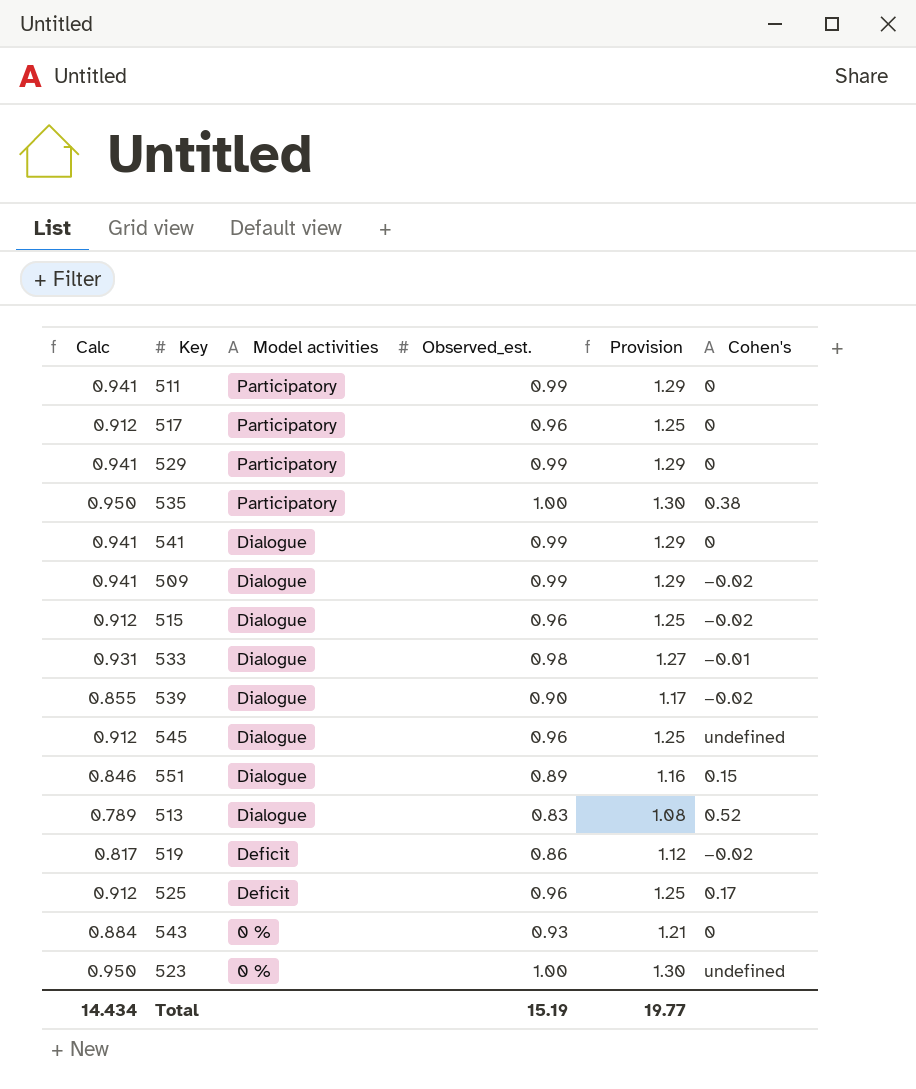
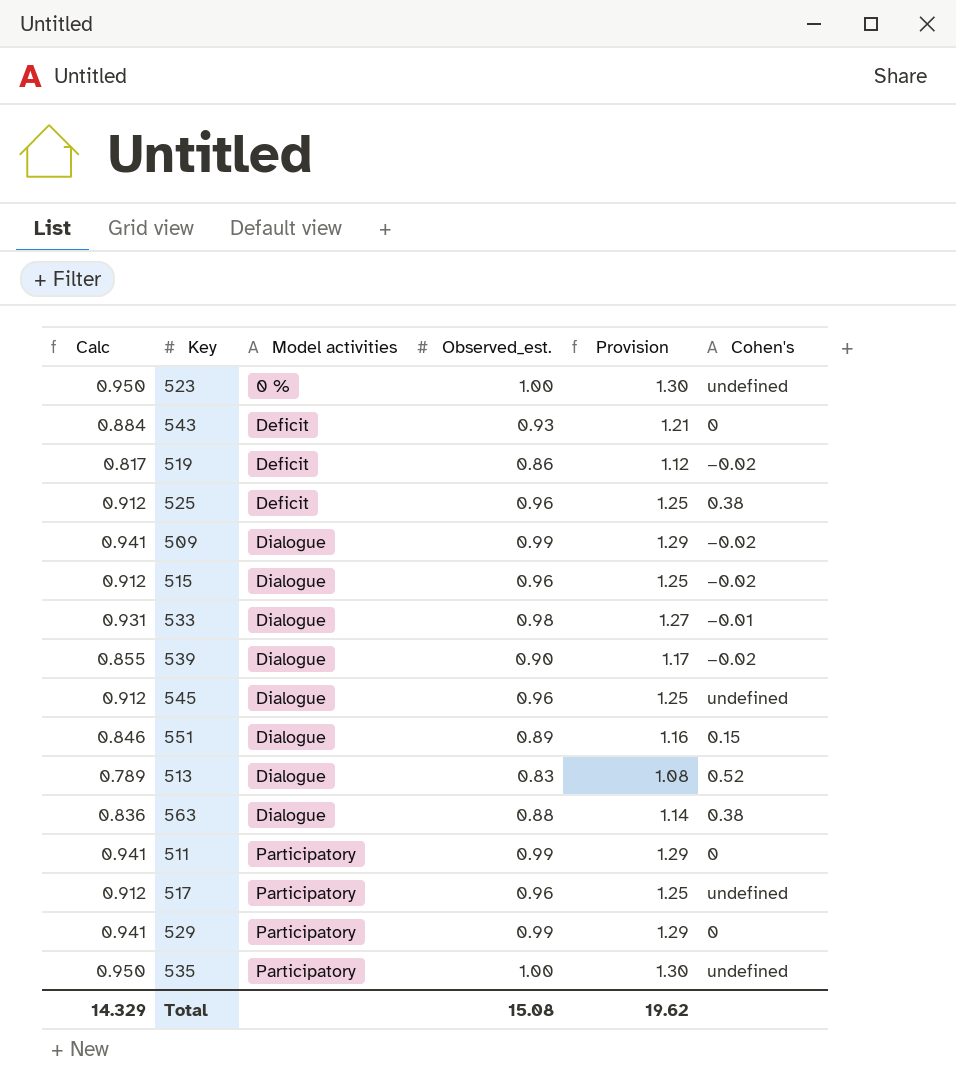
row order: Model activities descending -> Model activities ascending
row 541: 0.941 | Dialogue | 0.99 | 1.29 | 0 -> none
543 | Model activities: 0 % -> Deficit
525 | Cohen's: 0.17 -> 0.38
row 563: none -> 0.836 | Dialogue | 0.88 | 1.14 | 0.38
517 | Cohen's: 0 -> undefined
535 | Cohen's: 0.38 -> undefined
Total | Calc: 14.434 -> 14.329
Total | Observed_est.: 15.19 -> 15.08
Total | Provision: 19.77 -> 19.62

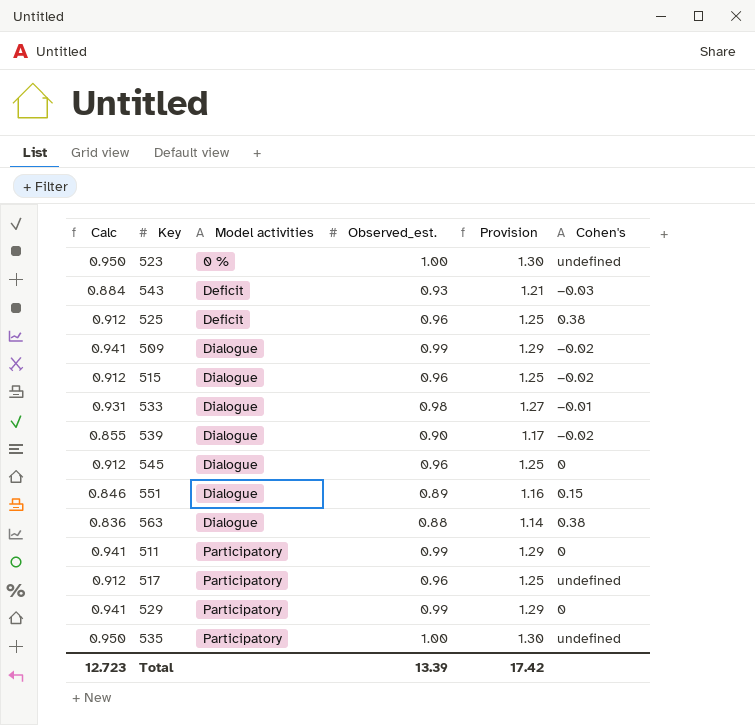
row 519: 0.817 | Deficit | 0.86 | 1.12 | −0.02 -> none
row 513: 0.789 | Dialogue | 0.83 | 1.08 | 0.52 -> none
543 | Cohen's: 0 -> −0.03
545 | Cohen's: undefined -> 0
Total | Calc: 14.329 -> 12.723
Total | Observed_est.: 15.08 -> 13.39
Total | Provision: 19.62 -> 17.42

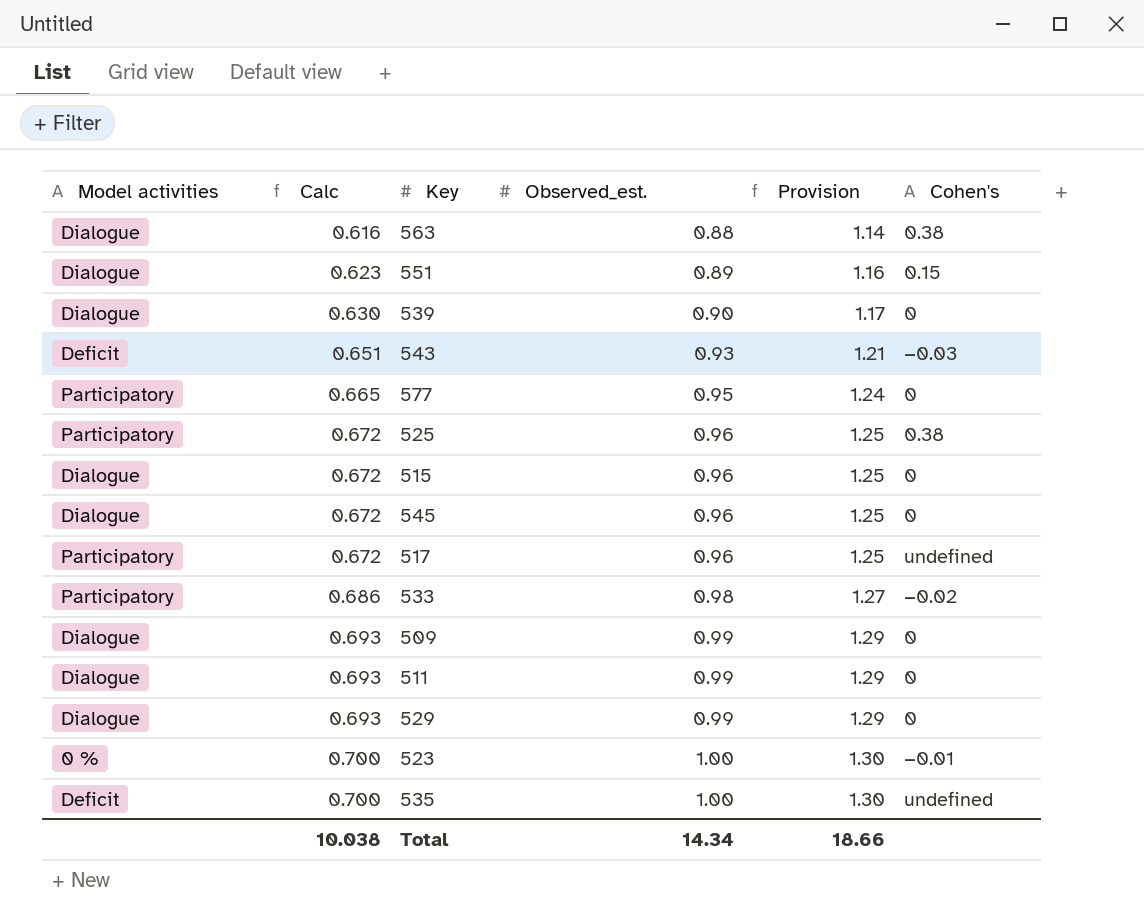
row order: Model activities ascending -> Calc ascending
column Model activities | position: 3 -> 1
column Calc | formula: [Observed_est.] * 0.95 -> [Observed_est.] * 0.7
539 | Cohen's: −0.02 -> 0
row 577: none -> Participatory | 0.665 | 0.95 | 1.24 | 0
525 | Model activities: Deficit -> Participatory
515 | Cohen's: −0.02 -> 0
533 | Model activities: Dialogue -> Participatory
533 | Cohen's: −0.01 -> −0.02
509 | Cohen's: −0.02 -> 0
511 | Model activities: Participatory -> Dialogue
529 | Model activities: Participatory -> Dialogue
523 | Cohen's: undefined -> −0.01
535 | Model activities: Participatory -> Deficit
Total | Calc: 12.723 -> 10.038
Total | Observed_est.: 13.39 -> 14.34
Total | Provision: 17.42 -> 18.66

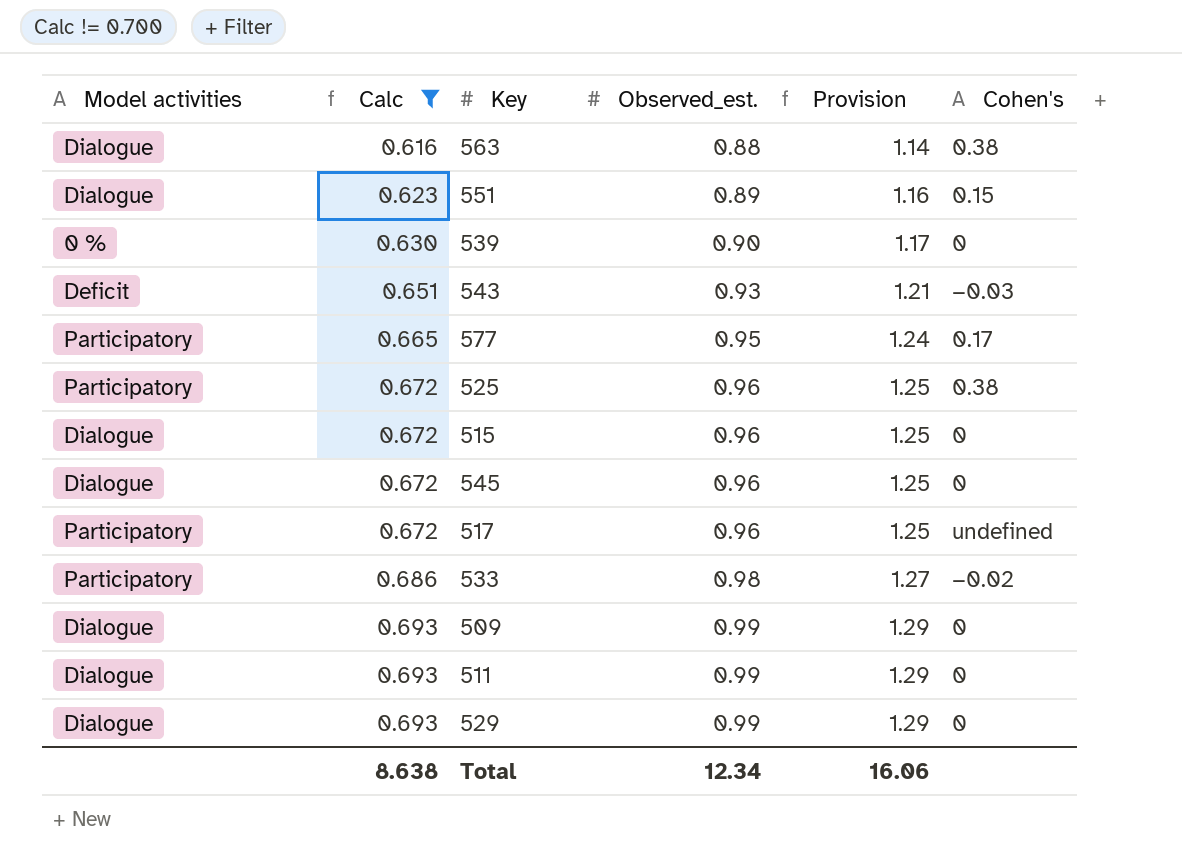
filter: none -> Calc != 0.700
539 | Model activities: Dialogue -> 0 %
577 | Cohen's: 0 -> 0.17
Total | Calc: 10.038 -> 8.638
Total | Observed_est.: 14.34 -> 12.34
Total | Provision: 18.66 -> 16.06

